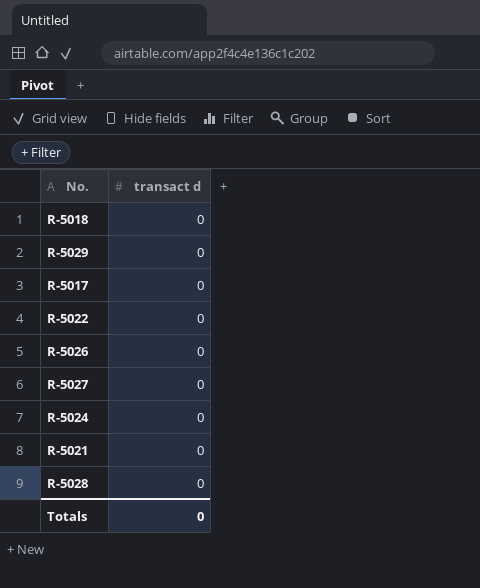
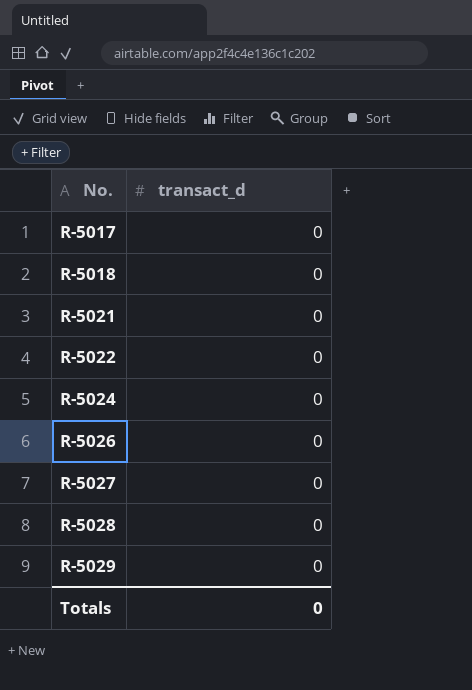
row order: none -> No. ascending
column name: transact d -> transact_d

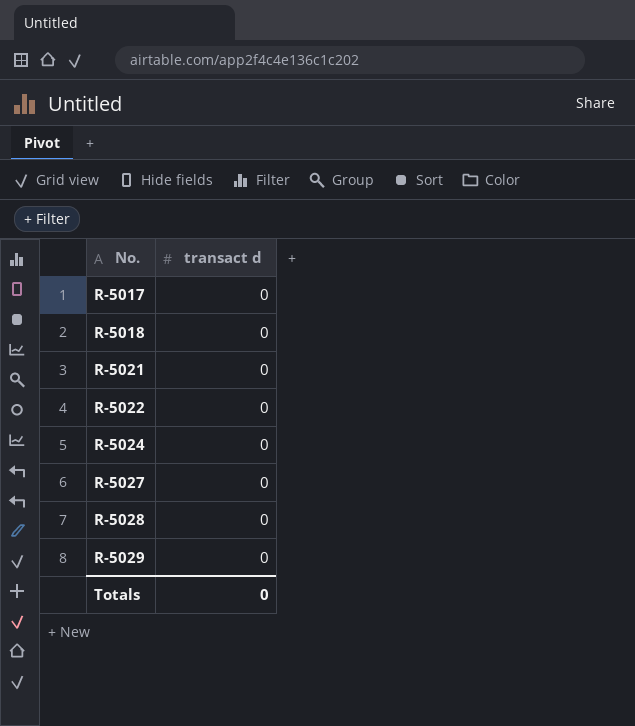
column name: transact_d -> transact d
row R-5026: 0 -> none

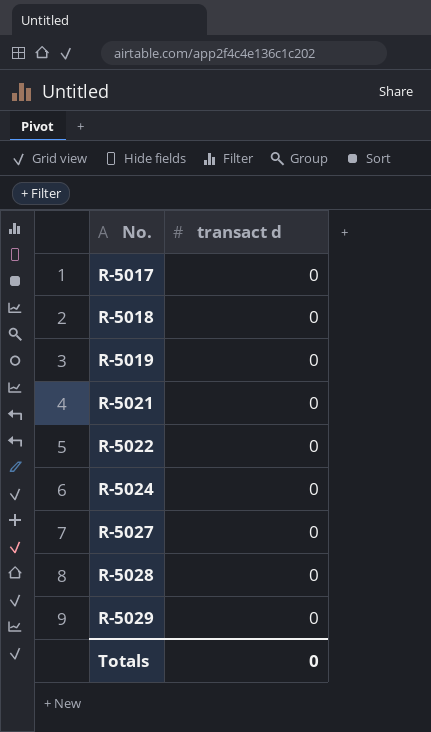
row R-5019: none -> 0

